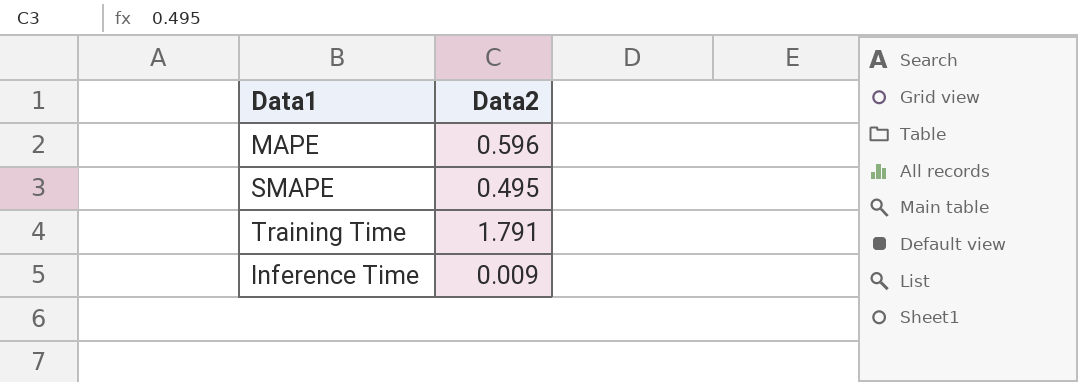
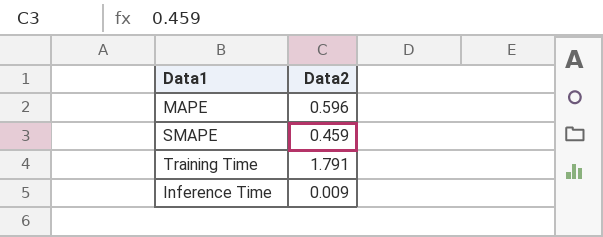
SMAPE | Data2: 0.495 -> 0.459

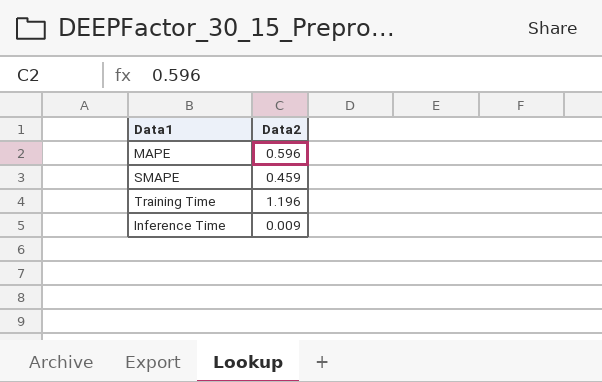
Training Time | Data2: 1.791 -> 1.196

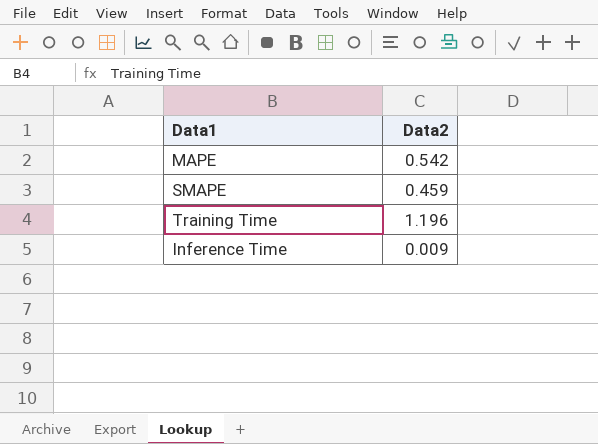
MAPE | Data2: 0.596 -> 0.542

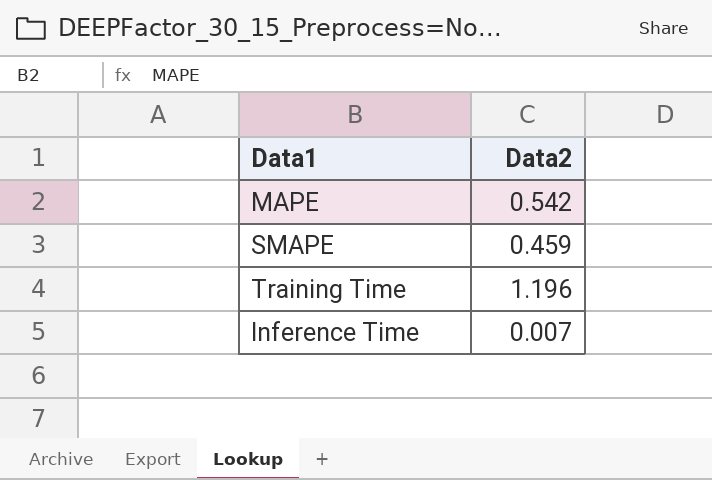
Inference Time | Data2: 0.009 -> 0.007

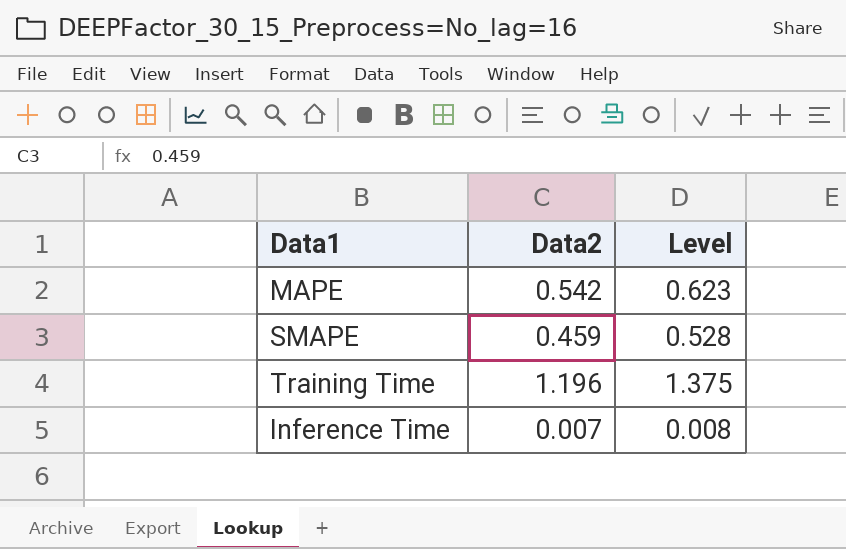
column Level | formula: none -> [Data2] * 1.15

